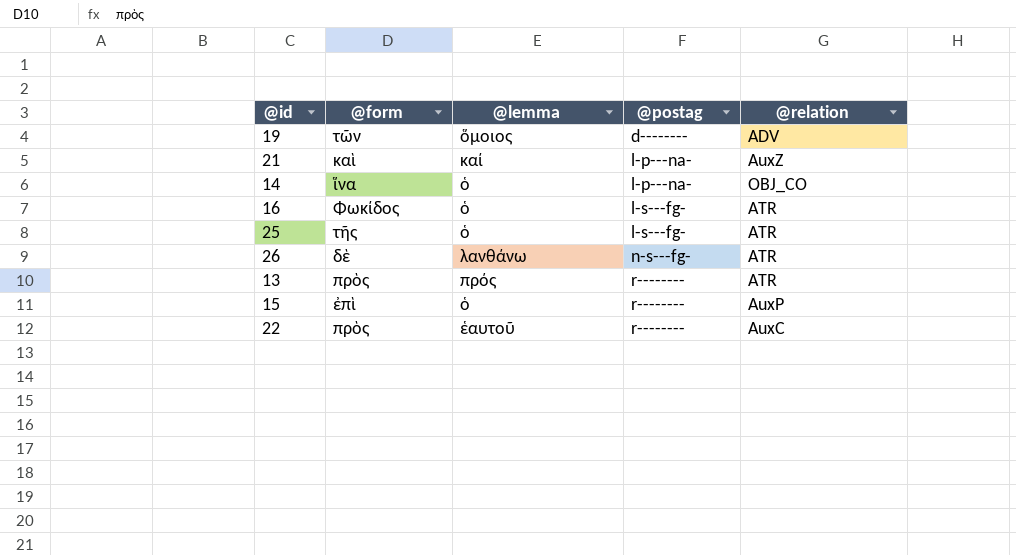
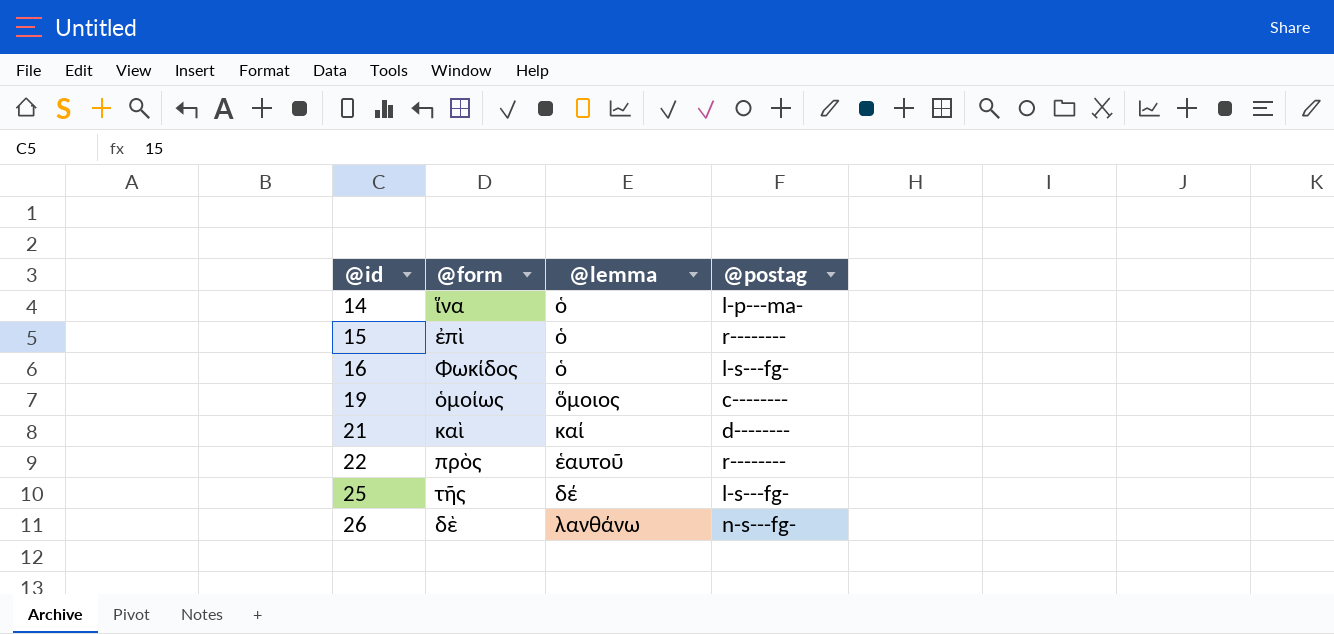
row order: @postag ascending -> @id ascending
column @relation | position: 5 -> none
row 13: πρὸς | πρός | r-------- | ATR -> none
14 | @postag: l-p---na- -> l-p---ma-
19 | @form: τῶν -> ὁμοίως
19 | @postag: d-------- -> c--------
21 | @postag: l-p---na- -> d--------
25 | @lemma: ὁ -> δέ

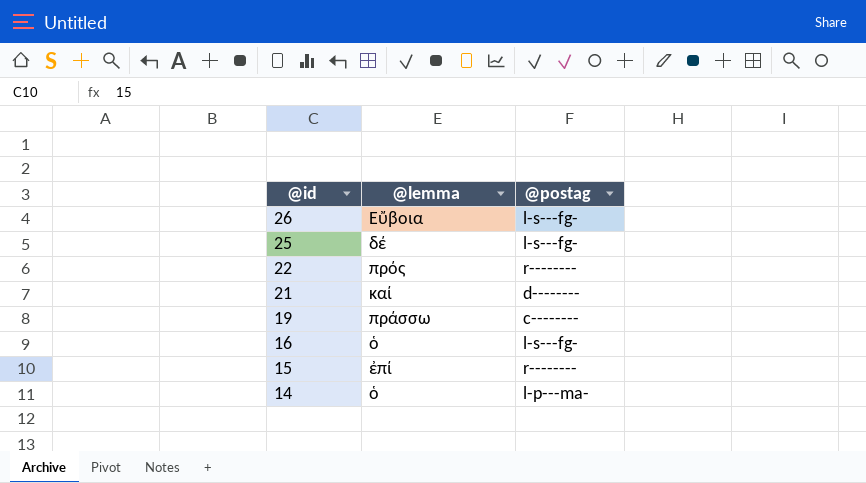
row order: @id ascending -> @id descending
column @form | position: 2 -> none
26 | @lemma: λανθάνω -> Εὔβοια
26 | @postag: n-s---fg- -> l-s---fg-
22 | @lemma: ἑαυτοῦ -> πρός
19 | @lemma: ὅμοιος -> πράσσω
15 | @lemma: ὁ -> ἐπί

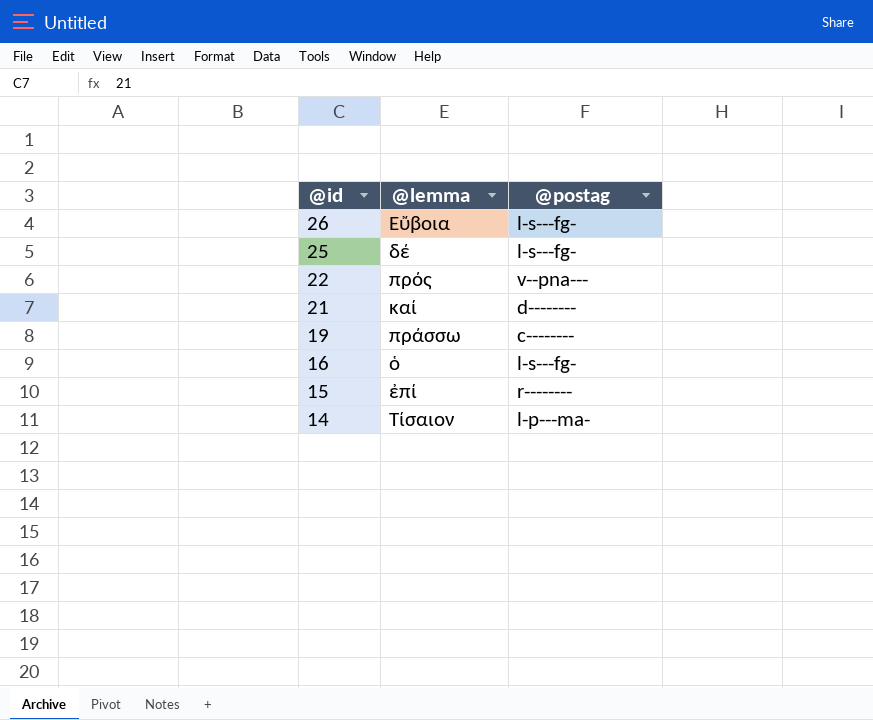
22 | @postag: r-------- -> v--pna---
14 | @lemma: ὁ -> Τίσαιον

